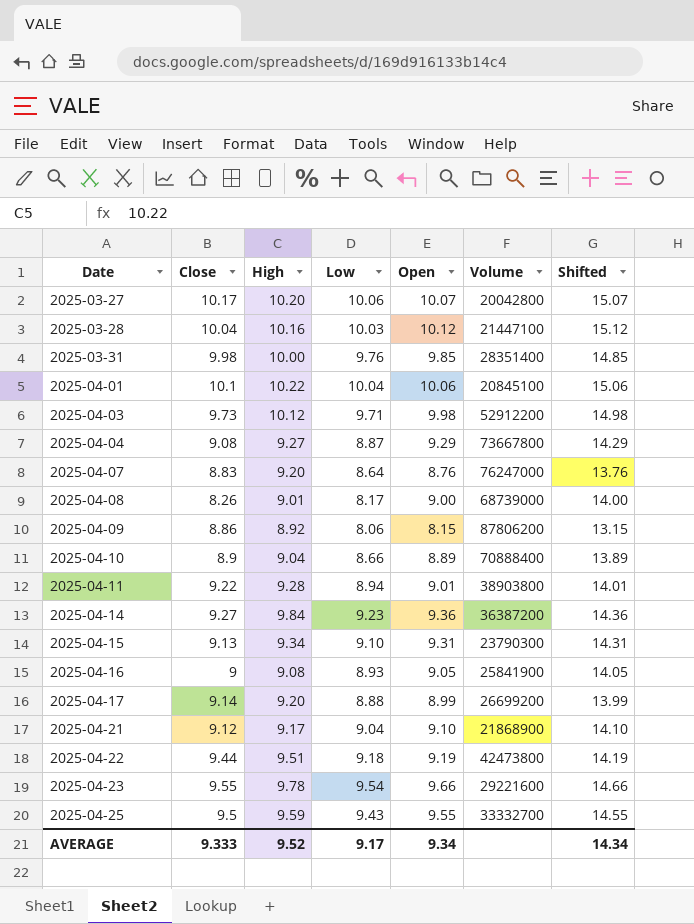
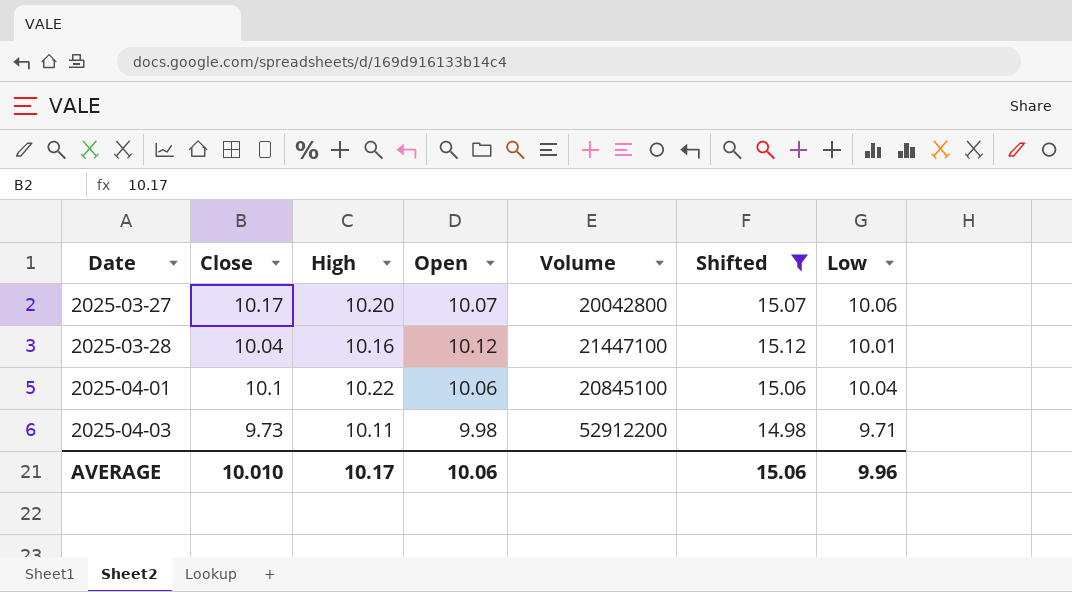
filter: none -> Shifted >= 14.98
column Low | position: 4 -> 7
2025-03-28 | Low: 10.03 -> 10.01
2025-04-03 | High: 10.12 -> 10.11
AVERAGE | Close: 9.333 -> 10.010
AVERAGE | High: 9.52 -> 10.17
AVERAGE | Open: 9.34 -> 10.06
AVERAGE | Shifted: 14.34 -> 15.06
AVERAGE | Low: 9.17 -> 9.96

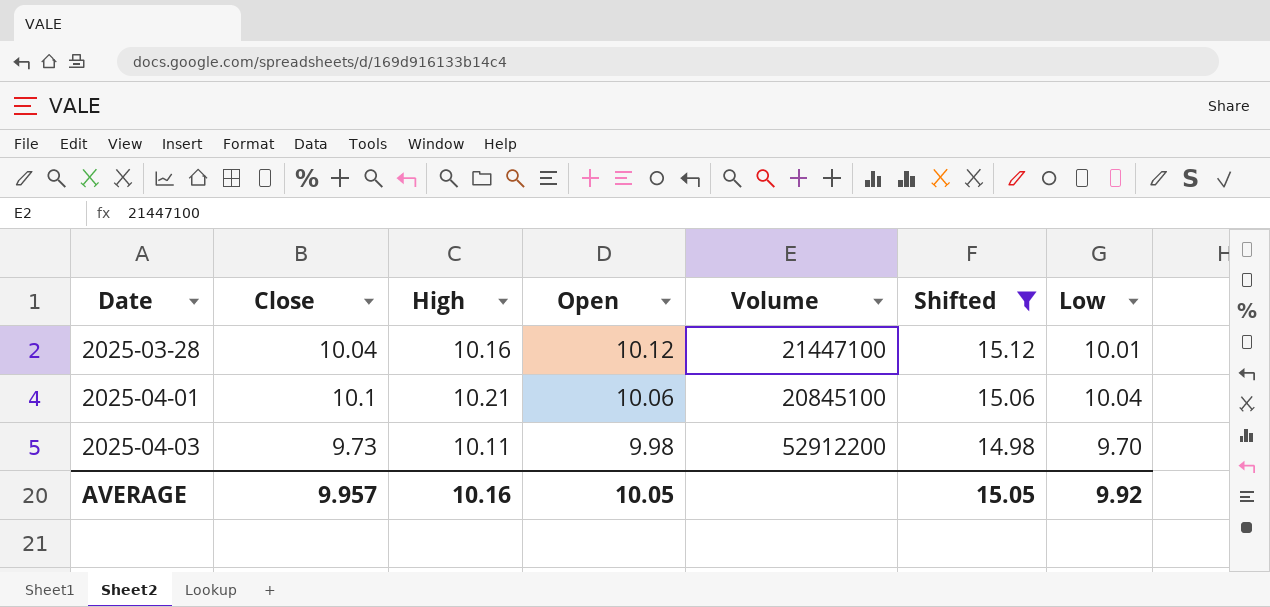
row 2025-03-27: 10.17 | 10.20 | 10.07 | 20042800 | 15.07 | 10.06 -> none
2025-04-01 | High: 10.22 -> 10.21
2025-04-03 | Low: 9.71 -> 9.70
AVERAGE | Close: 10.010 -> 9.957
AVERAGE | High: 10.17 -> 10.16
AVERAGE | Open: 10.06 -> 10.05
AVERAGE | Shifted: 15.06 -> 15.05
AVERAGE | Low: 9.96 -> 9.92

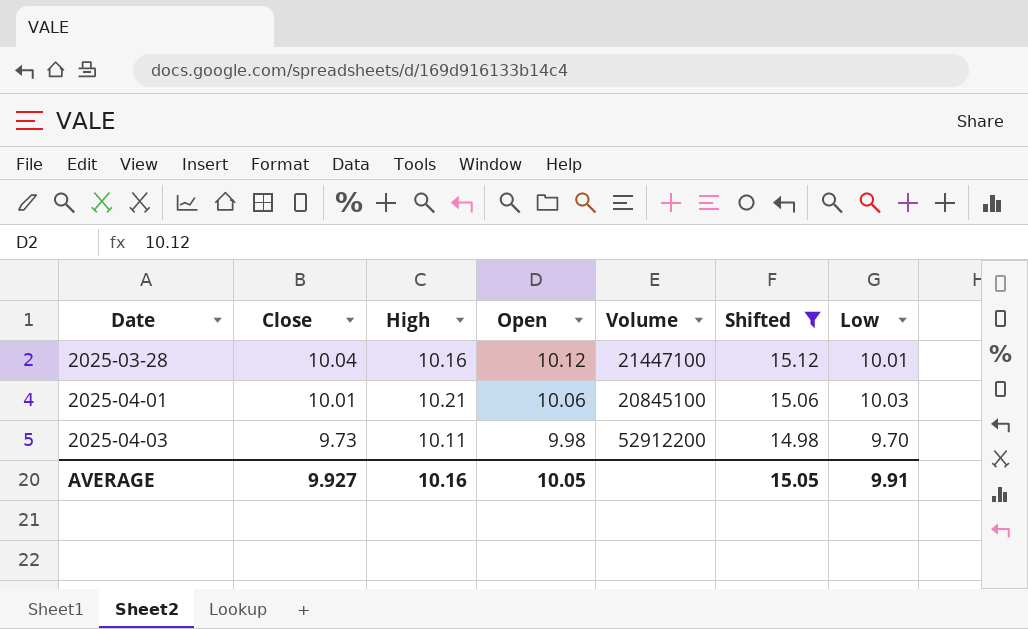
2025-04-01 | Close: 10.1 -> 10.01
2025-04-01 | Low: 10.04 -> 10.03
AVERAGE | Close: 9.957 -> 9.927
AVERAGE | Low: 9.92 -> 9.91

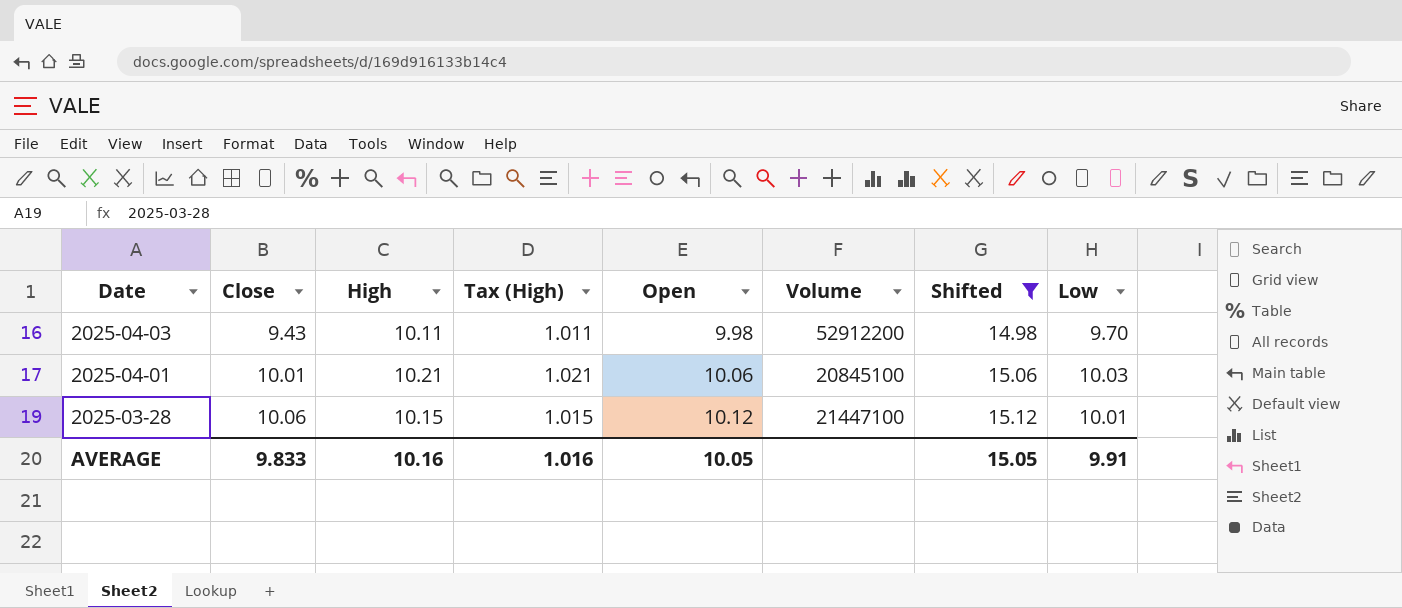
row order: Date ascending -> Date descending
column Tax (High) | formula: none -> [High] * 0.1
2025-04-03 | Close: 9.73 -> 9.43
2025-03-28 | Close: 10.04 -> 10.06
2025-03-28 | High: 10.16 -> 10.15
AVERAGE | Close: 9.927 -> 9.833

